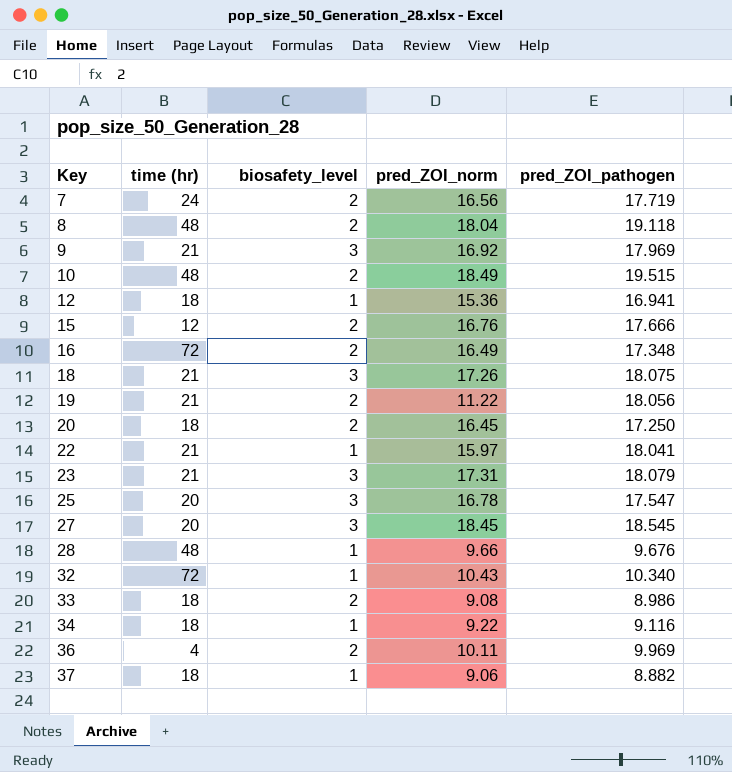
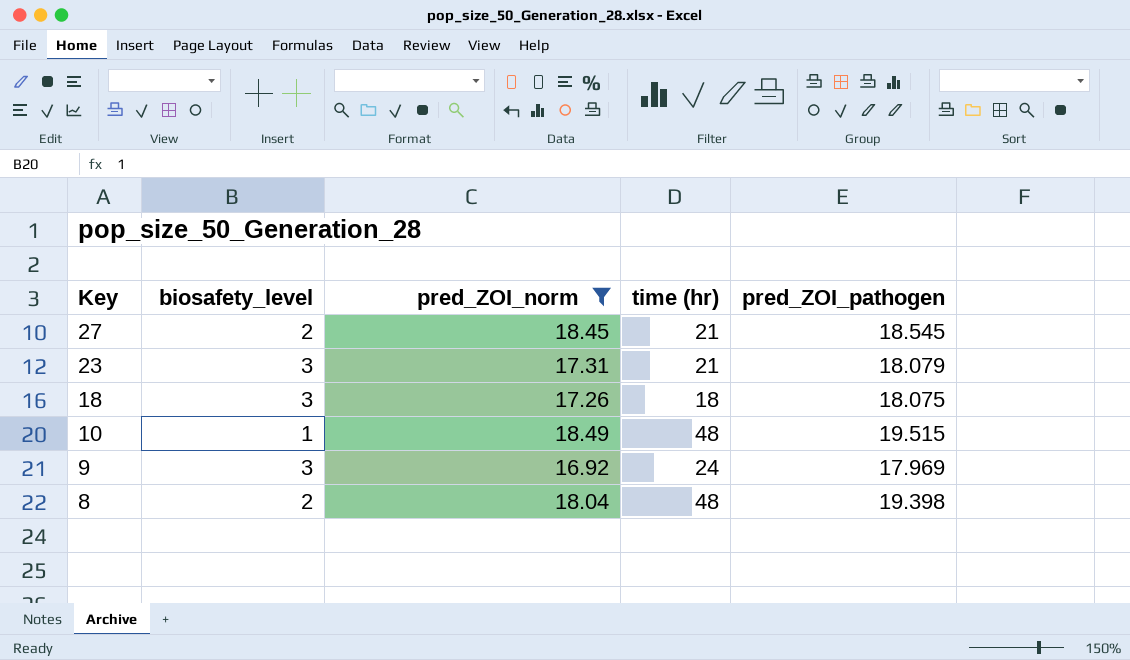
filter: none -> pred_ZOI_norm >= 16.92
row order: Key ascending -> Key descending
column time (hr) | position: 2 -> 4
27 | biosafety_level: 3 -> 2
27 | time (hr): 20 -> 21
18 | time (hr): 21 -> 18
10 | biosafety_level: 2 -> 1
9 | time (hr): 21 -> 24
8 | pred_ZOI_pathogen: 19.118 -> 19.398

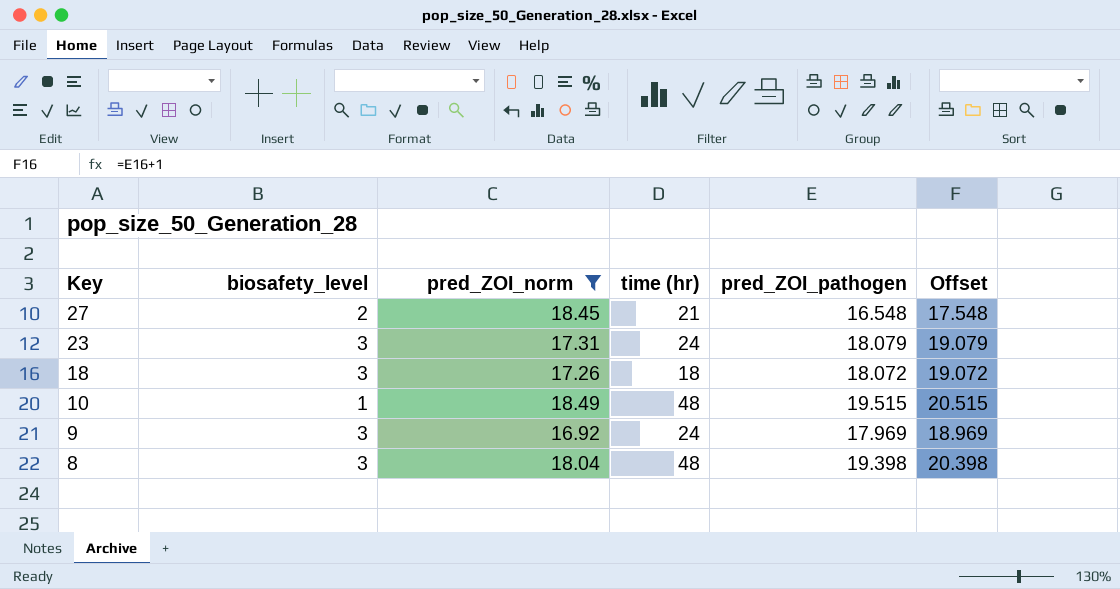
column Offset | formula: none -> [pred_ZOI_pathogen] + 1
27 | pred_ZOI_pathogen: 18.545 -> 16.548
23 | time (hr): 21 -> 24
18 | pred_ZOI_pathogen: 18.075 -> 18.072
8 | biosafety_level: 2 -> 3

